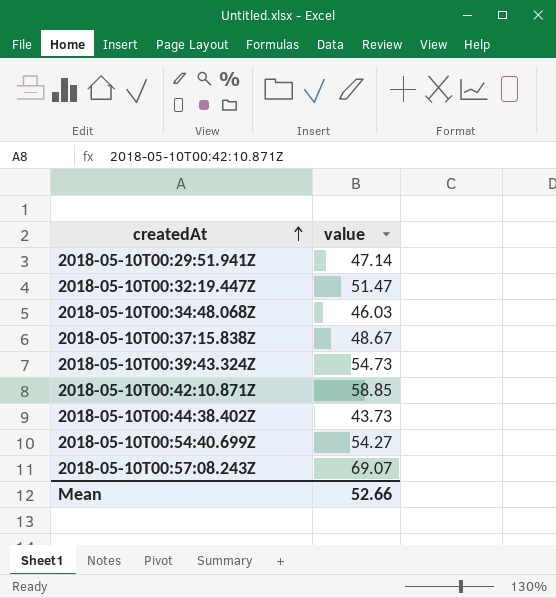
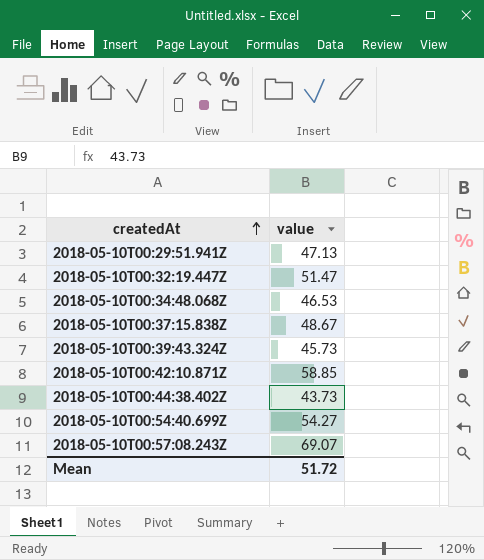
2018-05-10T00:29:51.941Z | value: 47.14 -> 47.13
2018-05-10T00:34:48.068Z | value: 46.03 -> 46.53
2018-05-10T00:39:43.324Z | value: 54.73 -> 45.73
Mean | value: 52.66 -> 51.72

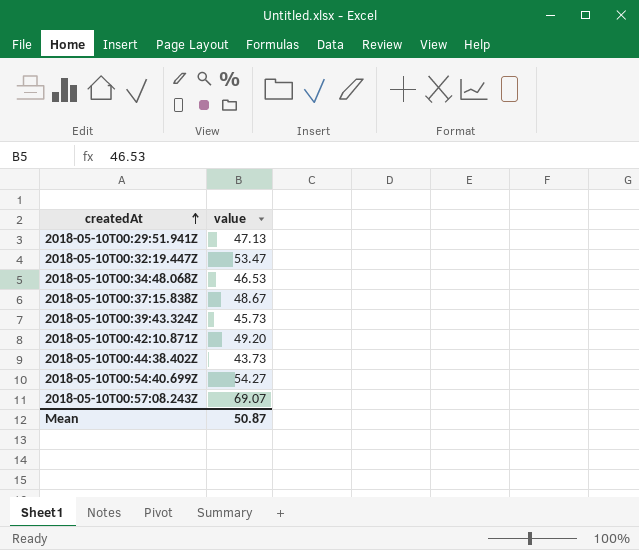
2018-05-10T00:32:19.447Z | value: 51.47 -> 53.47
2018-05-10T00:42:10.871Z | value: 58.85 -> 49.20
Mean | value: 51.72 -> 50.87

